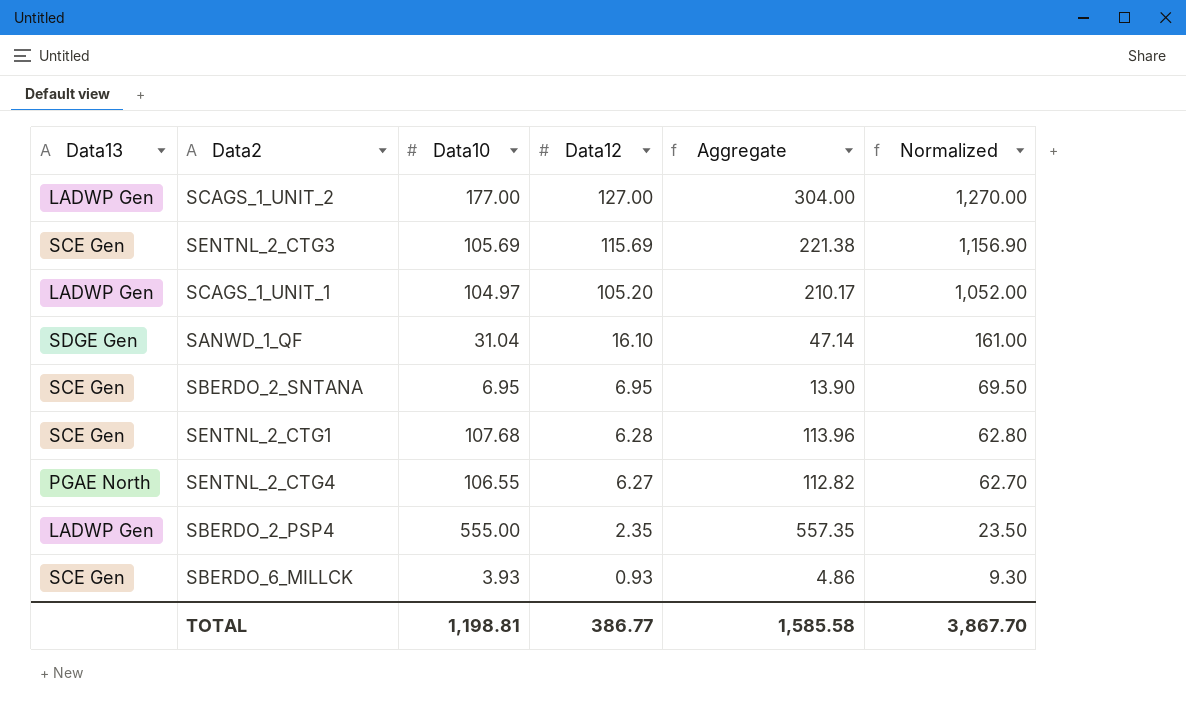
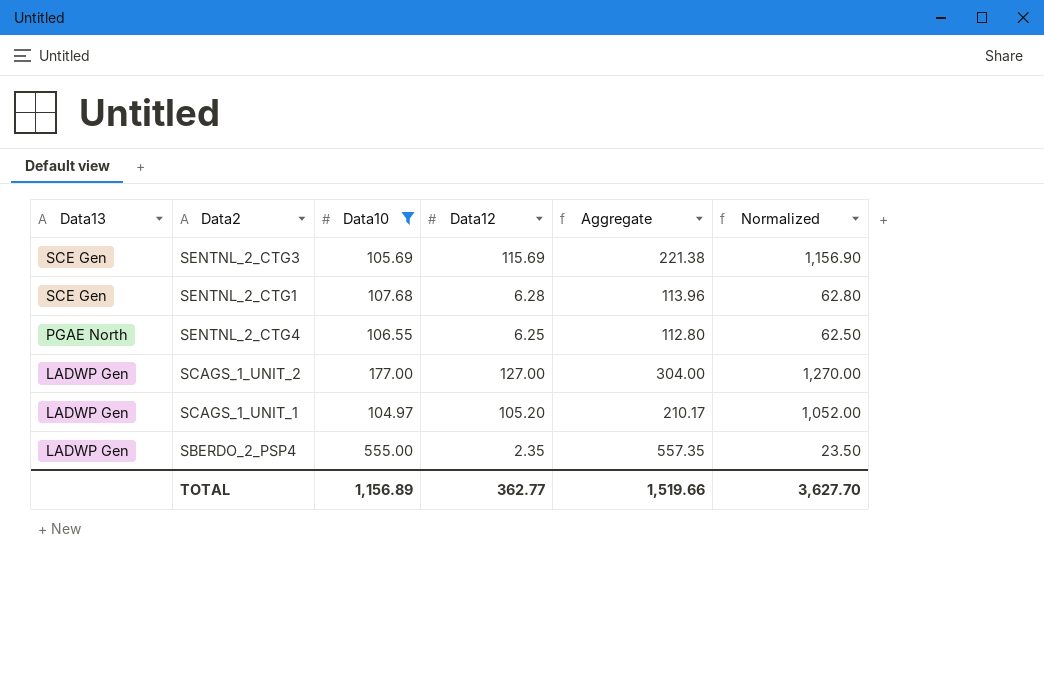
filter: none -> Data10 >= 104.97
row order: Data12 descending -> Data13 descending
SENTNL_2_CTG4 | Data12: 6.27 -> 6.25
SENTNL_2_CTG4 | Aggregate: 112.82 -> 112.80
SENTNL_2_CTG4 | Normalized: 62.70 -> 62.50
TOTAL | Data10: 1,198.81 -> 1,156.89
TOTAL | Data12: 386.77 -> 362.77
TOTAL | Aggregate: 1,585.58 -> 1,519.66
TOTAL | Normalized: 3,867.70 -> 3,627.70

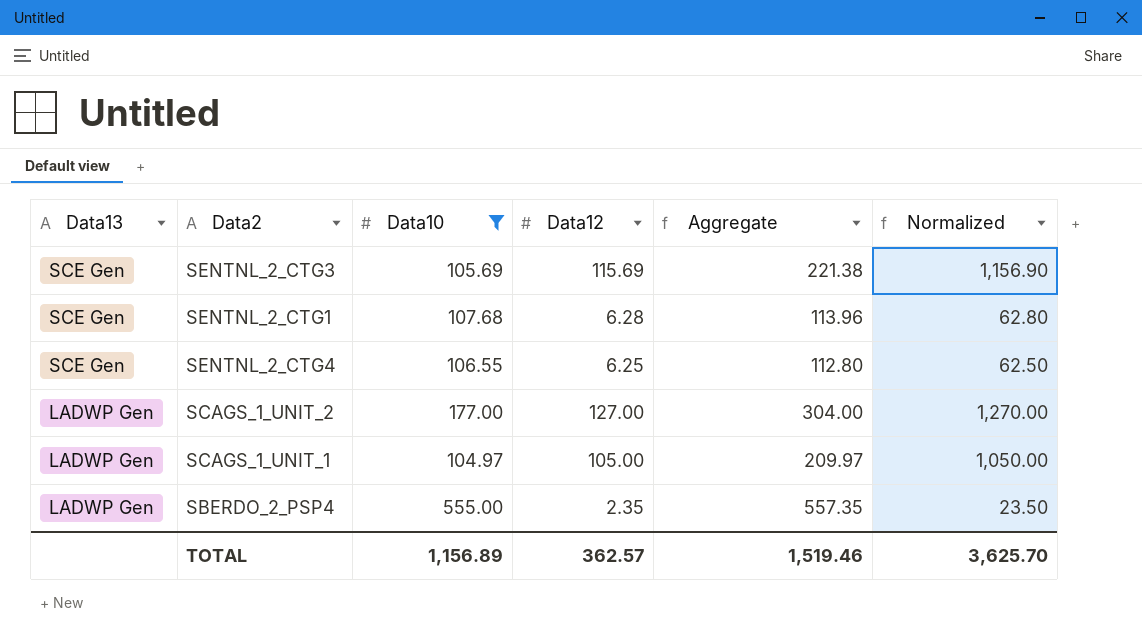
SENTNL_2_CTG4 | Data13: PGAE North -> SCE Gen
SCAGS_1_UNIT_1 | Data12: 105.20 -> 105.00
SCAGS_1_UNIT_1 | Aggregate: 210.17 -> 209.97
SCAGS_1_UNIT_1 | Normalized: 1,052.00 -> 1,050.00
TOTAL | Data12: 362.77 -> 362.57
TOTAL | Aggregate: 1,519.66 -> 1,519.46
TOTAL | Normalized: 3,627.70 -> 3,625.70

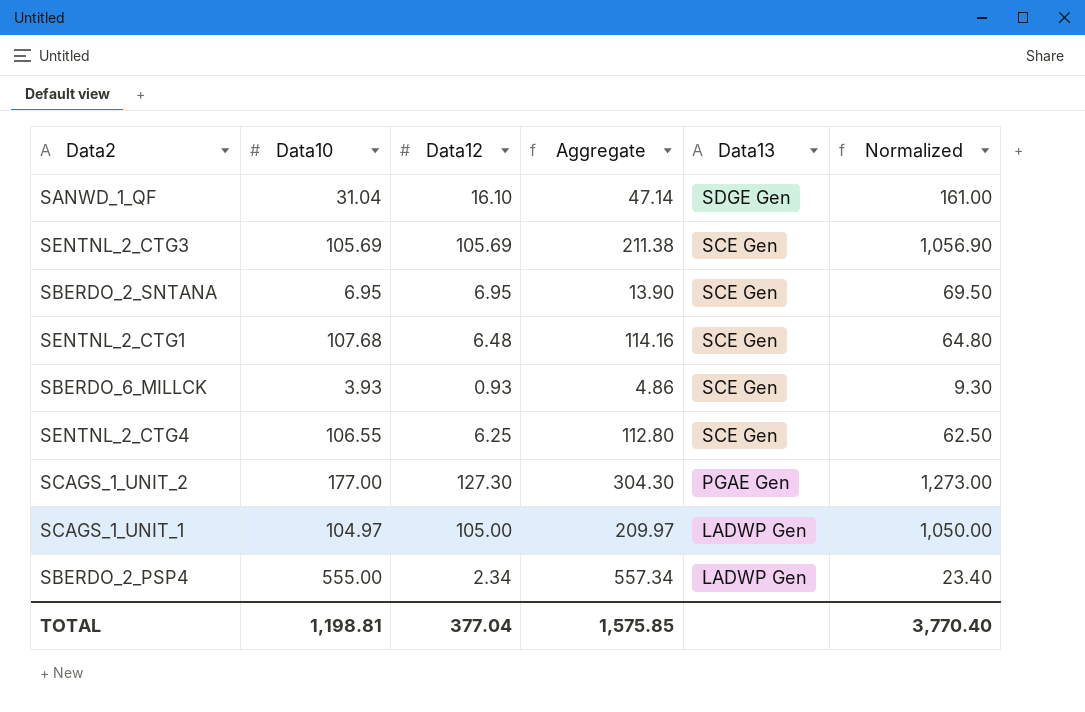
filter: Data10 >= 104.97 -> none
column Data13 | position: 1 -> 5
SENTNL_2_CTG3 | Data12: 115.69 -> 105.69
SENTNL_2_CTG3 | Aggregate: 221.38 -> 211.38
SENTNL_2_CTG3 | Normalized: 1,156.90 -> 1,056.90
SENTNL_2_CTG1 | Data12: 6.28 -> 6.48
SENTNL_2_CTG1 | Aggregate: 113.96 -> 114.16
SENTNL_2_CTG1 | Normalized: 62.80 -> 64.80
SCAGS_1_UNIT_2 | Data12: 127.00 -> 127.30
SCAGS_1_UNIT_2 | Aggregate: 304.00 -> 304.30
SCAGS_1_UNIT_2 | Data13: LADWP Gen -> PGAE Gen
SCAGS_1_UNIT_2 | Normalized: 1,270.00 -> 1,273.00
SBERDO_2_PSP4 | Data12: 2.35 -> 2.34
SBERDO_2_PSP4 | Aggregate: 557.35 -> 557.34
SBERDO_2_PSP4 | Normalized: 23.50 -> 23.40
TOTAL | Data10: 1,156.89 -> 1,198.81
TOTAL | Data12: 362.57 -> 377.04
TOTAL | Aggregate: 1,519.46 -> 1,575.85
TOTAL | Normalized: 3,625.70 -> 3,770.40

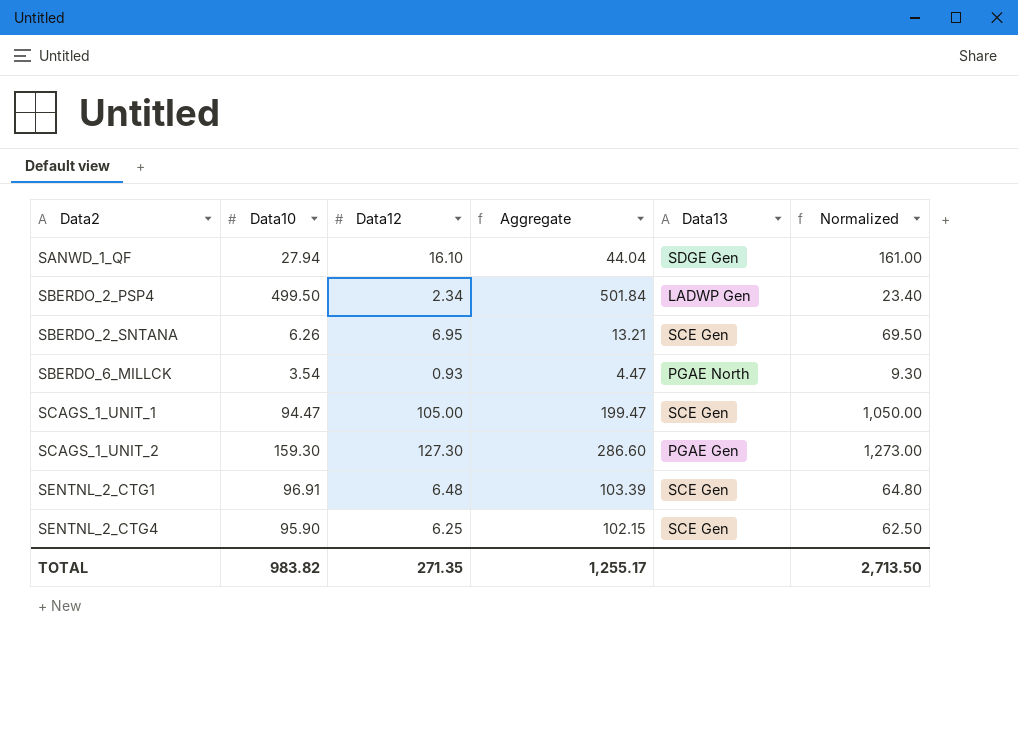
row order: Data13 descending -> Data2 ascending
row SENTNL_2_CTG3: 105.69 | 105.69 | 211.38 | SCE Gen | 1,056.90 -> none
SANWD_1_QF | Data10: 31.04 -> 27.94
SANWD_1_QF | Aggregate: 47.14 -> 44.04
SBERDO_2_PSP4 | Data10: 555.00 -> 499.50
SBERDO_2_PSP4 | Aggregate: 557.34 -> 501.84
SBERDO_2_SNTANA | Data10: 6.95 -> 6.26
SBERDO_2_SNTANA | Aggregate: 13.90 -> 13.21
SBERDO_6_MILLCK | Data10: 3.93 -> 3.54
SBERDO_6_MILLCK | Aggregate: 4.86 -> 4.47
SBERDO_6_MILLCK | Data13: SCE Gen -> PGAE North
SCAGS_1_UNIT_1 | Data10: 104.97 -> 94.47
SCAGS_1_UNIT_1 | Aggregate: 209.97 -> 199.47
SCAGS_1_UNIT_1 | Data13: LADWP Gen -> SCE Gen
SCAGS_1_UNIT_2 | Data10: 177.00 -> 159.30
SCAGS_1_UNIT_2 | Aggregate: 304.30 -> 286.60
SENTNL_2_CTG1 | Data10: 107.68 -> 96.91
SENTNL_2_CTG1 | Aggregate: 114.16 -> 103.39
SENTNL_2_CTG4 | Data10: 106.55 -> 95.90
SENTNL_2_CTG4 | Aggregate: 112.80 -> 102.15
TOTAL | Data10: 1,198.81 -> 983.82
TOTAL | Data12: 377.04 -> 271.35
TOTAL | Aggregate: 1,575.85 -> 1,255.17
TOTAL | Normalized: 3,770.40 -> 2,713.50

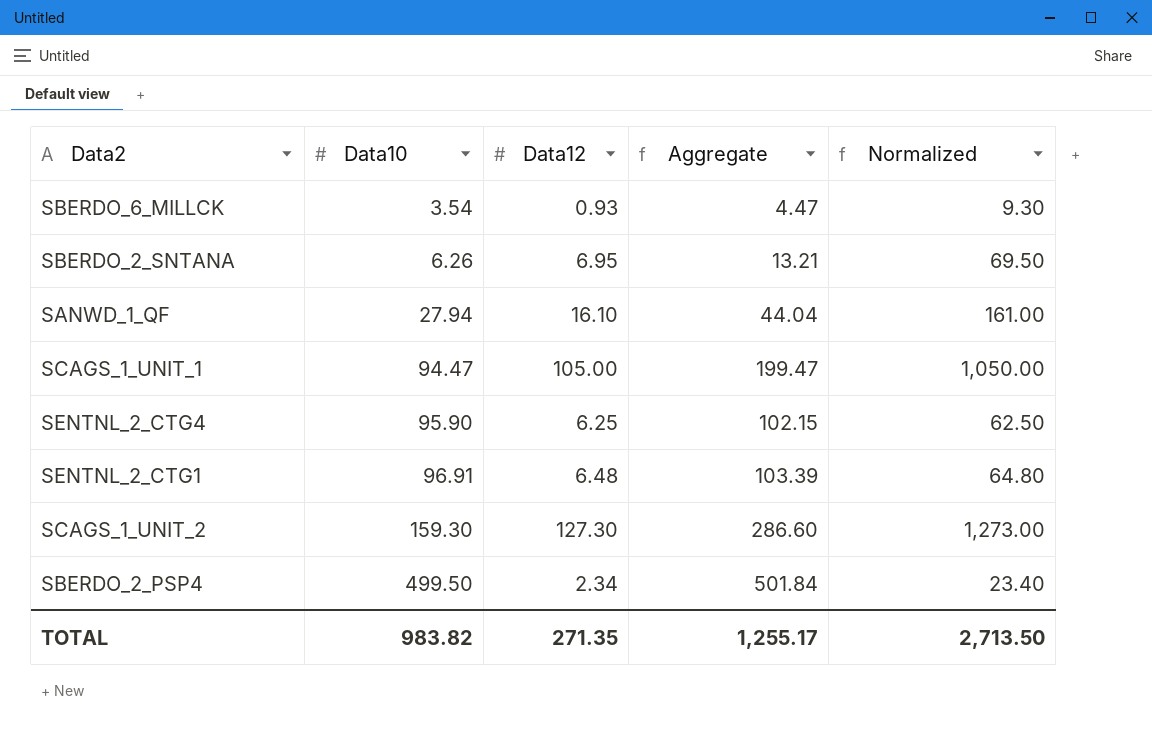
row order: Data2 ascending -> Data10 ascending
column Data13 | position: 5 -> none

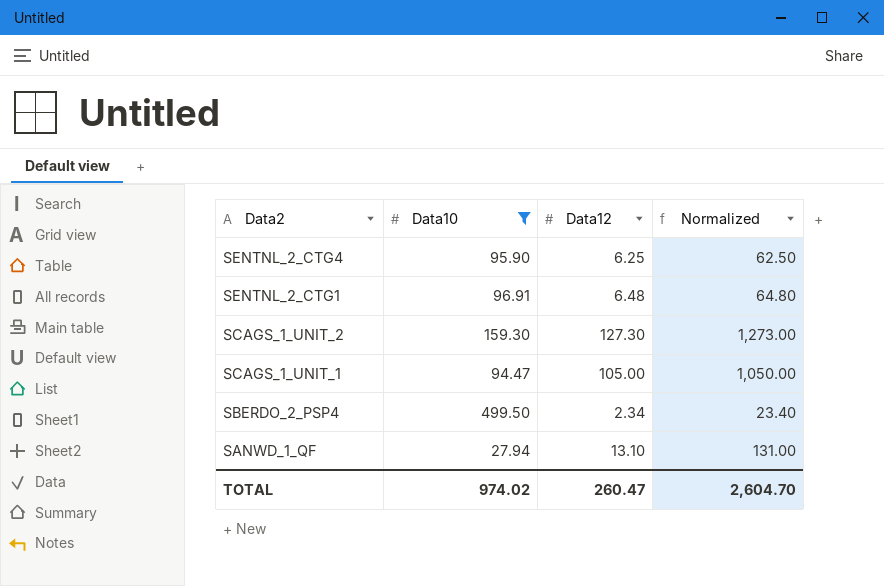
filter: none -> Data10 >= 27.94
row order: Data10 ascending -> Data2 descending
column Aggregate | formula: [Data10] + [Data12] -> none
SANWD_1_QF | Data12: 16.10 -> 13.10
SANWD_1_QF | Normalized: 161.00 -> 131.00
TOTAL | Data10: 983.82 -> 974.02
TOTAL | Data12: 271.35 -> 260.47
TOTAL | Normalized: 2,713.50 -> 2,604.70

